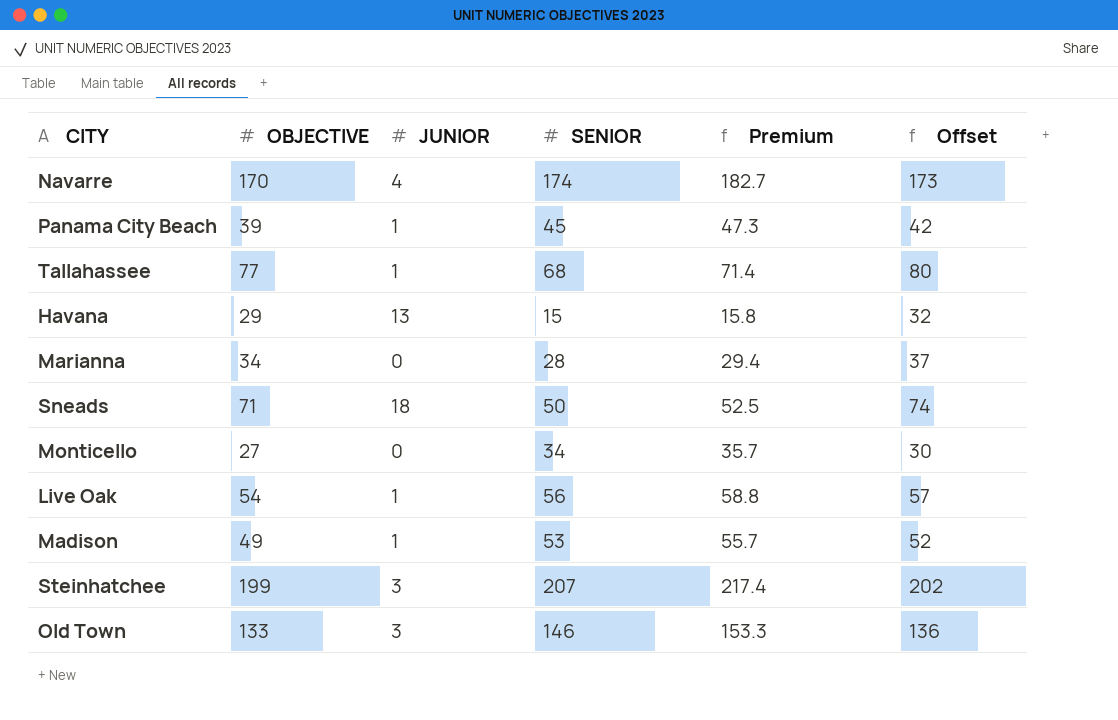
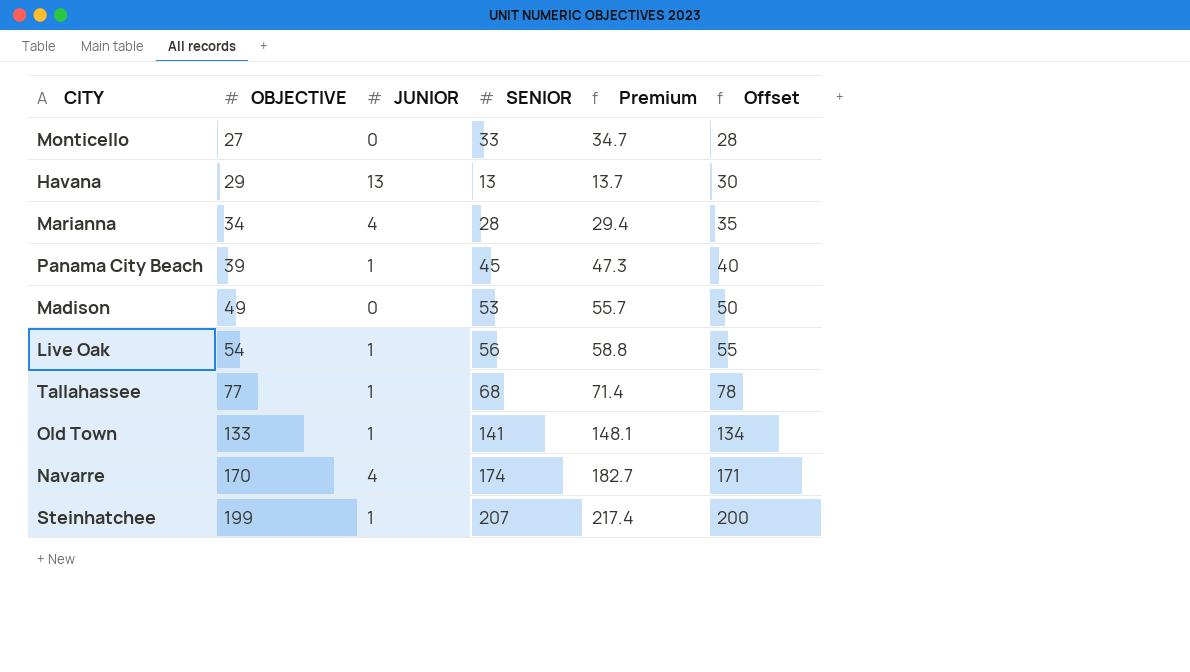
row order: none -> OBJECTIVE ascending
column Offset | formula: [OBJECTIVE] + 3 -> [OBJECTIVE] + 1
row Sneads: 71 | 18 | 50 | 52.5 | 74 -> none
Monticello | SENIOR: 34 -> 33
Monticello | Premium: 35.7 -> 34.7
Havana | SENIOR: 15 -> 13
Havana | Premium: 15.8 -> 13.7
Marianna | JUNIOR: 0 -> 4
Madison | JUNIOR: 1 -> 0
Old Town | JUNIOR: 3 -> 1
Old Town | SENIOR: 146 -> 141
Old Town | Premium: 153.3 -> 148.1
Steinhatchee | JUNIOR: 3 -> 1

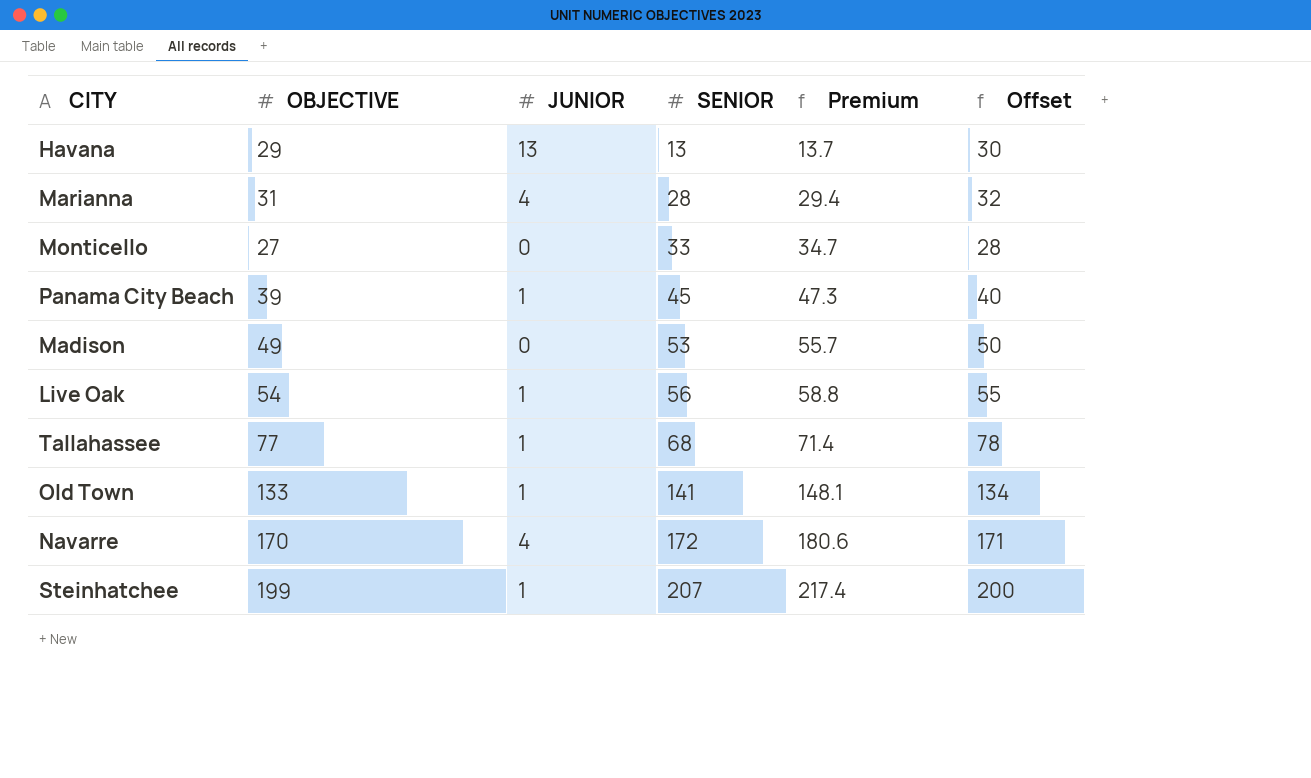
row order: OBJECTIVE ascending -> SENIOR ascending
Marianna | OBJECTIVE: 34 -> 31
Marianna | Offset: 35 -> 32
Navarre | SENIOR: 174 -> 172
Navarre | Premium: 182.7 -> 180.6

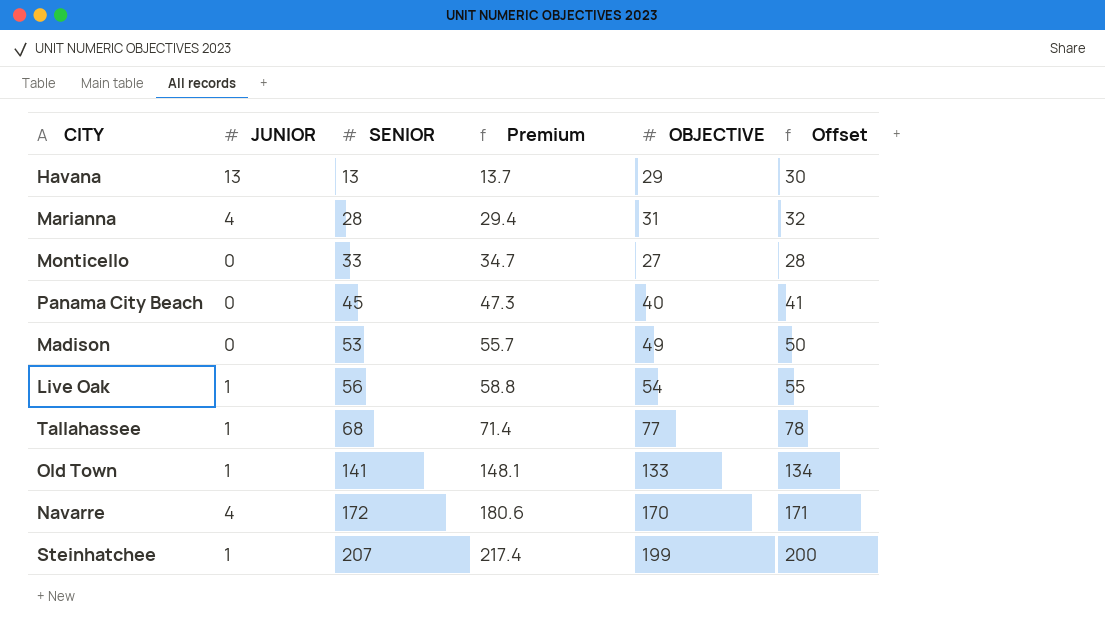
column OBJECTIVE | position: 2 -> 5
Panama City Beach | JUNIOR: 1 -> 0
Panama City Beach | OBJECTIVE: 39 -> 40
Panama City Beach | Offset: 40 -> 41

